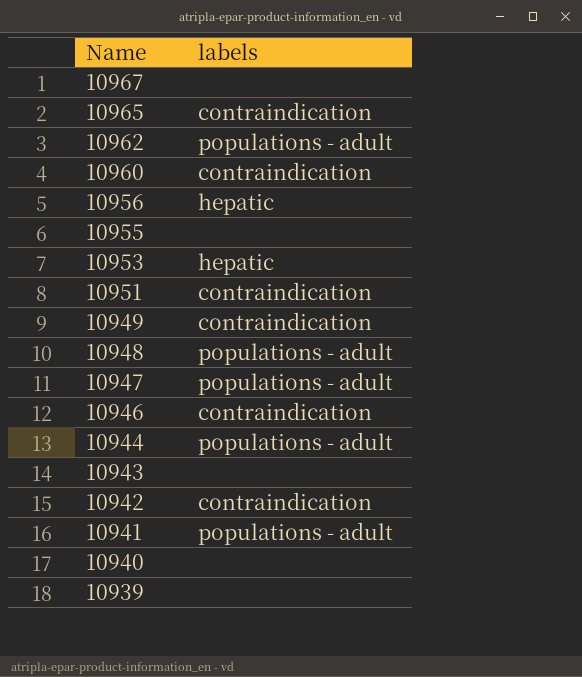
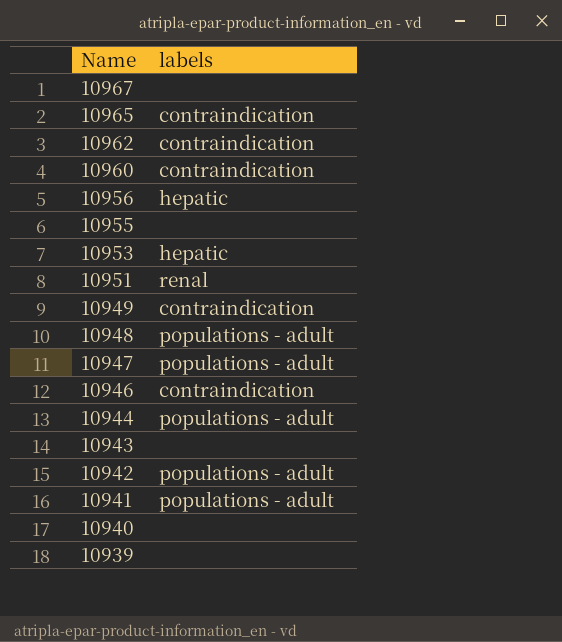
10962 | labels: populations - adult -> contraindication
10951 | labels: contraindication -> renal
10942 | labels: contraindication -> populations - adult

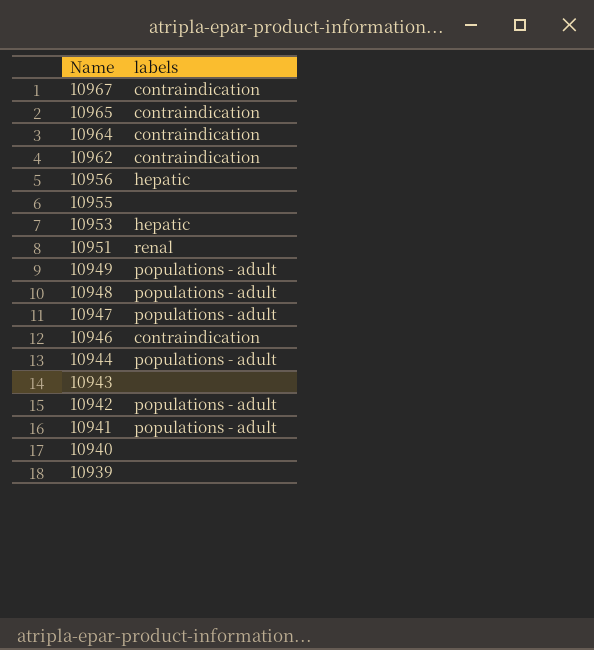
row 10960: contraindication -> none
10967 | labels: none -> contraindication
row 10964: none -> contraindication
10949 | labels: contraindication -> populations - adult

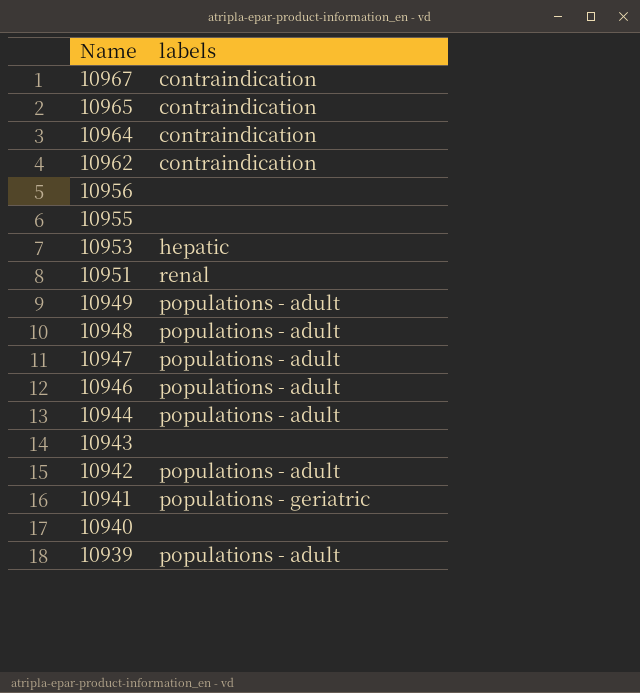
10956 | labels: hepatic -> none
10946 | labels: contraindication -> populations - adult
10941 | labels: populations - adult -> populations - geriatric
10939 | labels: none -> populations - adult

